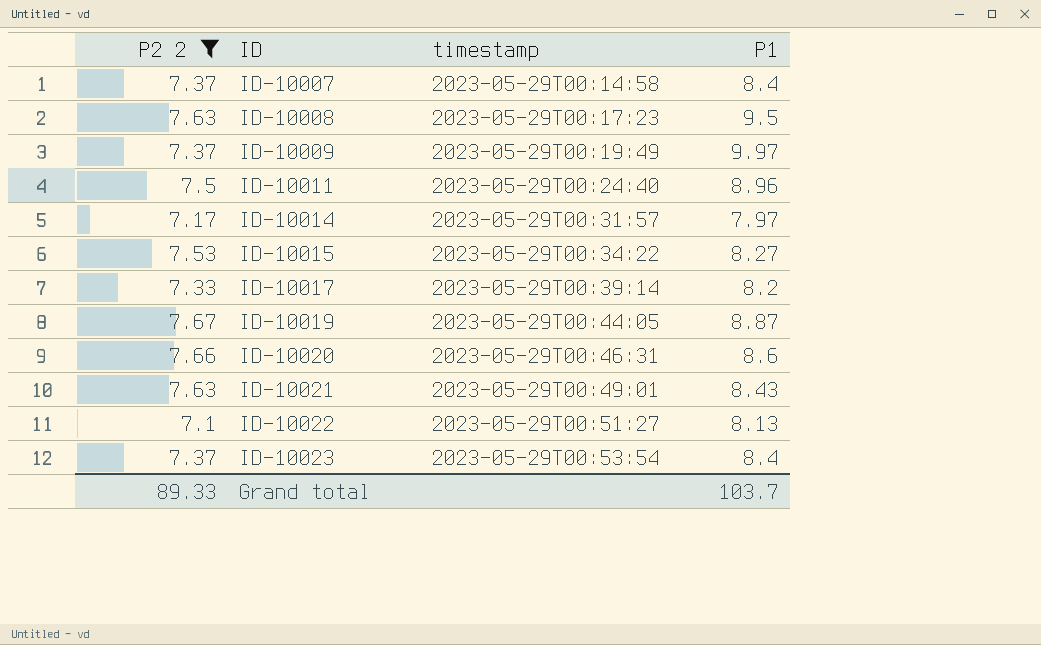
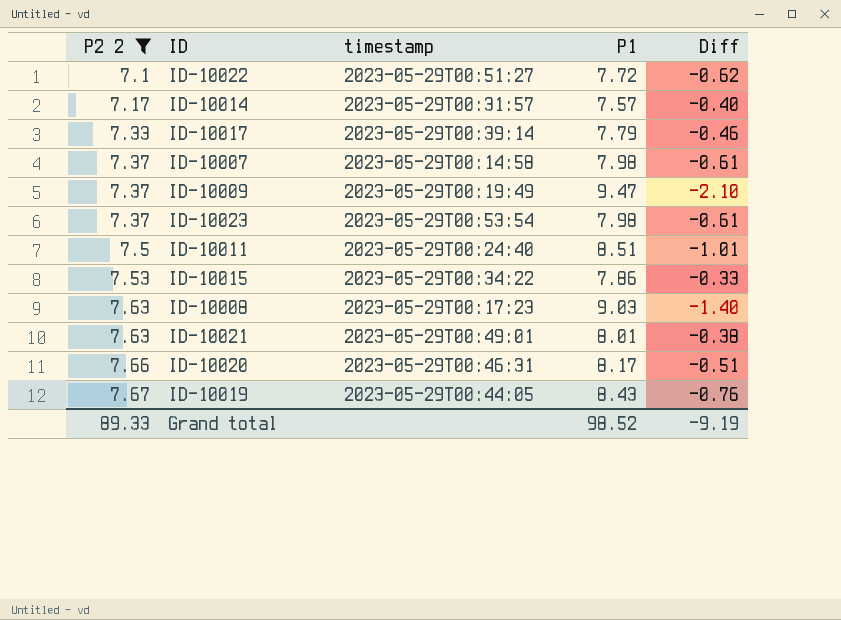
row order: ID ascending -> P2 2 ascending
column Diff | formula: none -> [P2 2] - [P1]
ID-10022 | P1: 8.13 -> 7.72
ID-10014 | P1: 7.97 -> 7.57
ID-10017 | P1: 8.2 -> 7.79
ID-10007 | P1: 8.4 -> 7.98
ID-10009 | P1: 9.97 -> 9.47
ID-10023 | P1: 8.4 -> 7.98
ID-10011 | P1: 8.96 -> 8.51
ID-10015 | P1: 8.27 -> 7.86
ID-10008 | P1: 9.5 -> 9.03
ID-10021 | P1: 8.43 -> 8.01
ID-10020 | P1: 8.6 -> 8.17
ID-10019 | P1: 8.87 -> 8.43
Grand total | P1: 103.7 -> 98.52

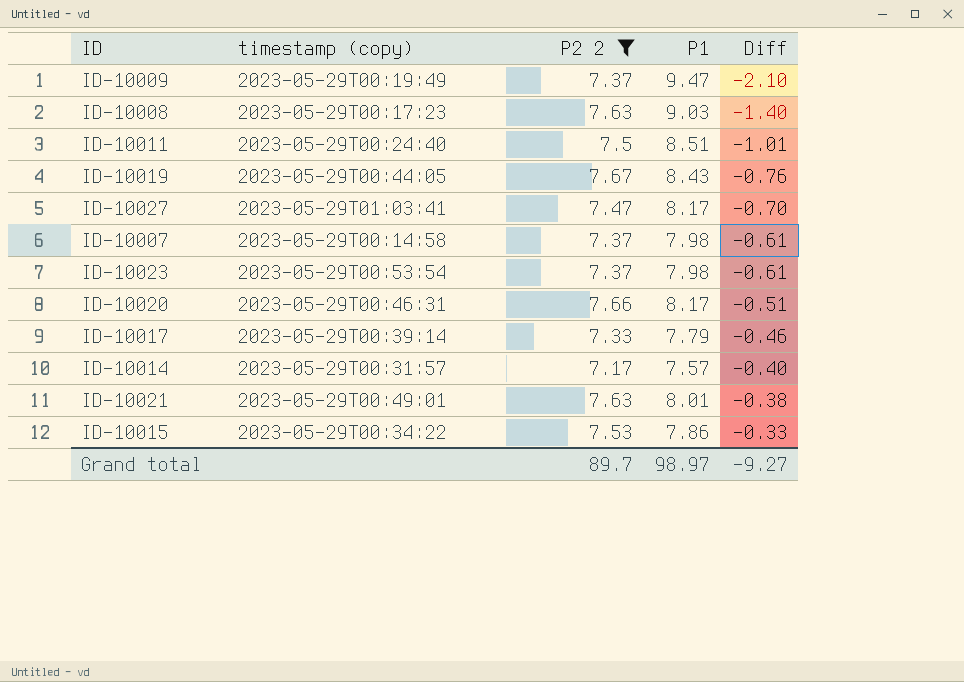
row order: P2 2 ascending -> Diff ascending
column name: timestamp -> timestamp (copy)
column P2 2 | position: 1 -> 3
row ID-10022: 7.1 | 2023-05-29T00:51:27 | 7.72 | -0.62 -> none
row ID-10027: none -> 2023-05-29T01:03:41 | 7.47 | 8.17 | -0.70
Grand total | P2 2: 89.33 -> 89.7
Grand total | P1: 98.52 -> 98.97
Grand total | Diff: -9.19 -> -9.27

